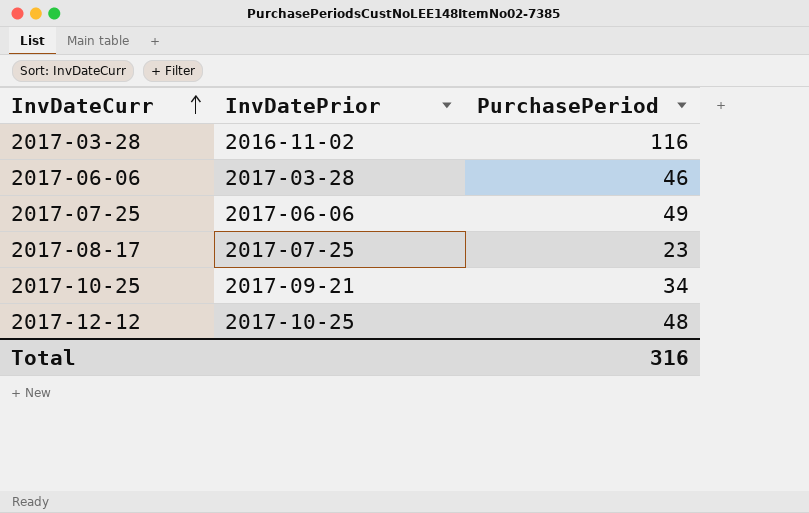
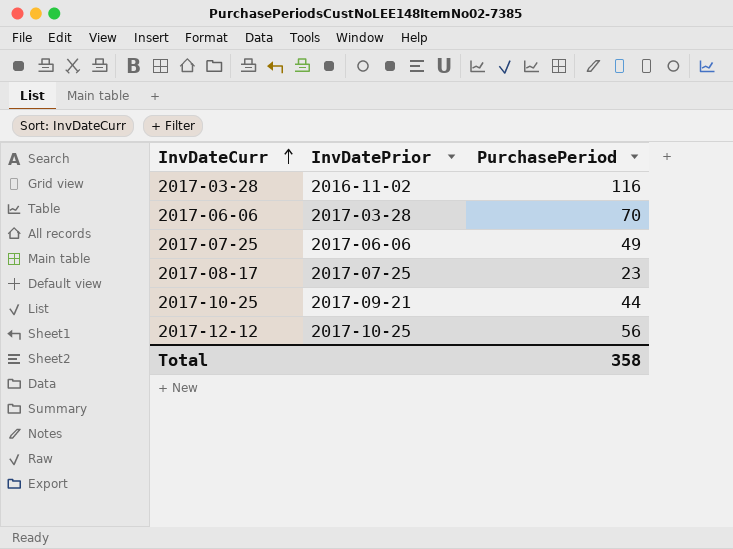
2017-06-06 | PurchasePeriod: 46 -> 70
2017-10-25 | PurchasePeriod: 34 -> 44
2017-12-12 | PurchasePeriod: 48 -> 56
Total | PurchasePeriod: 316 -> 358

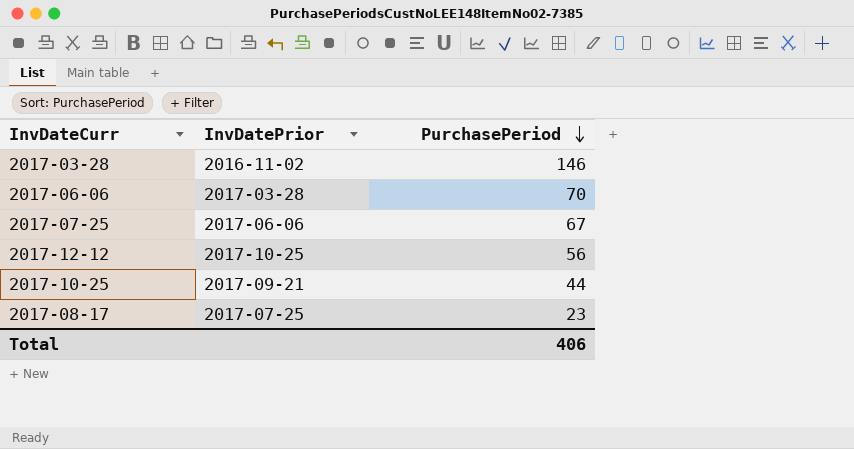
row order: InvDateCurr ascending -> PurchasePeriod descending
2017-03-28 | PurchasePeriod: 116 -> 146
2017-07-25 | PurchasePeriod: 49 -> 67
Total | PurchasePeriod: 358 -> 406

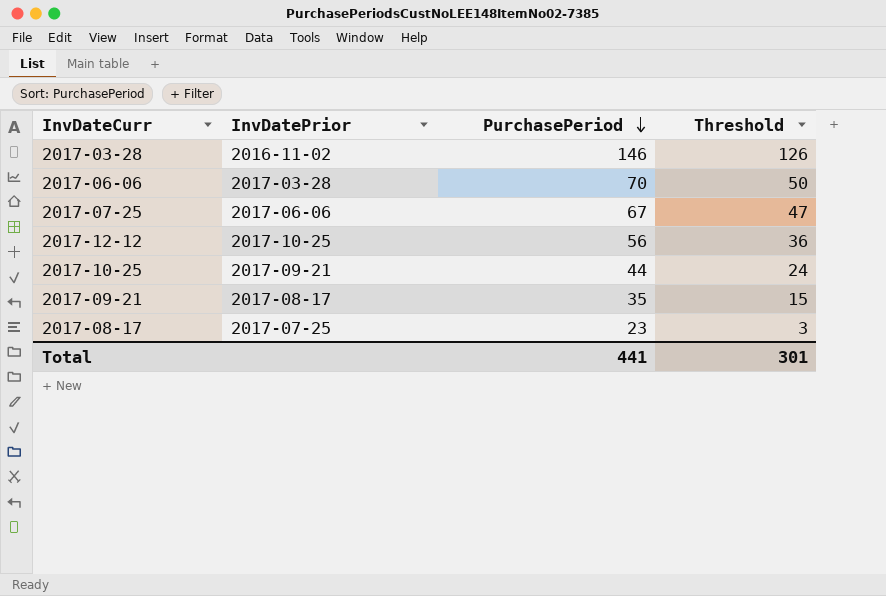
column Threshold | formula: none -> [PurchasePeriod] - 20
row 2017-09-21: none -> 2017-08-17 | 35 | 15
Total | PurchasePeriod: 406 -> 441

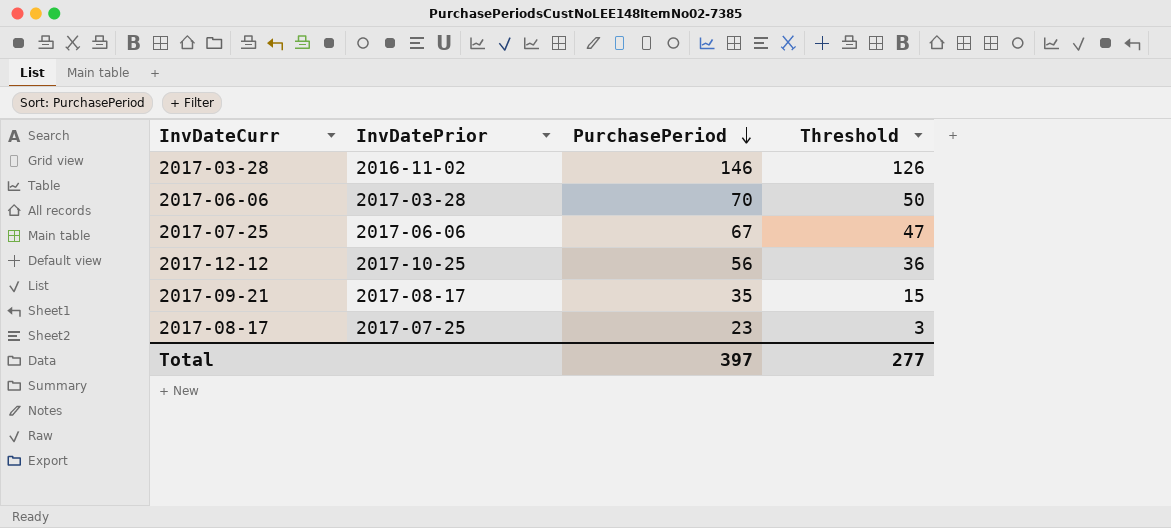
row 2017-10-25: 2017-09-21 | 44 | 24 -> none
Total | PurchasePeriod: 441 -> 397
Total | Threshold: 301 -> 277

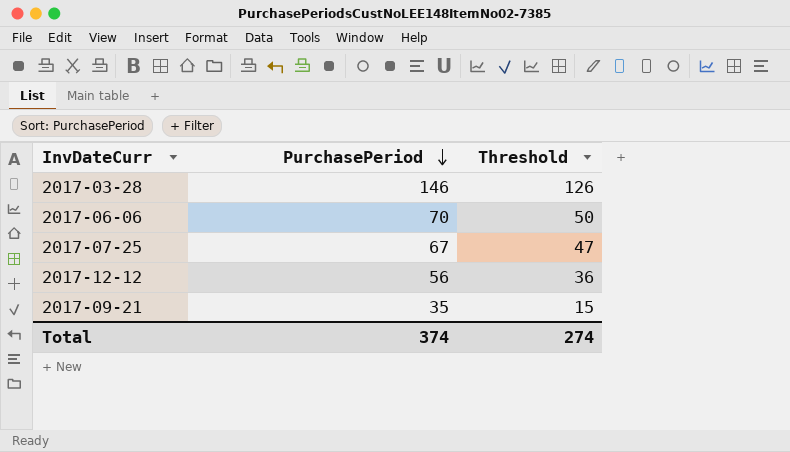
column InvDatePrior | position: 2 -> none
row 2017-08-17: 2017-07-25 | 23 | 3 -> none
Total | PurchasePeriod: 397 -> 374
Total | Threshold: 277 -> 274

